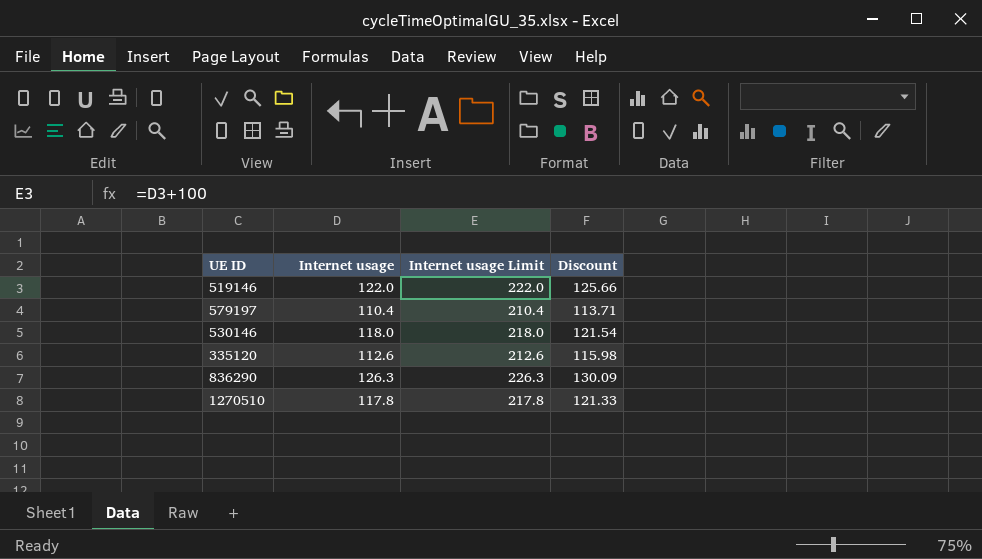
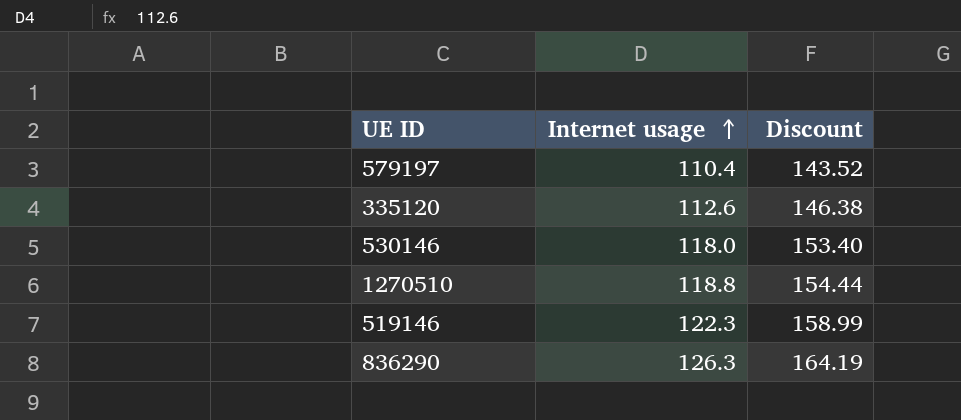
row order: none -> Internet usage ascending
column Internet usage Limit | formula: [Internet usage] + 100 -> none
column Discount | formula: [Internet usage] * 1.03 -> [Internet usage] * 1.3
1270510 | Internet usage: 117.8 -> 118.8
519146 | Internet usage: 122.0 -> 122.3

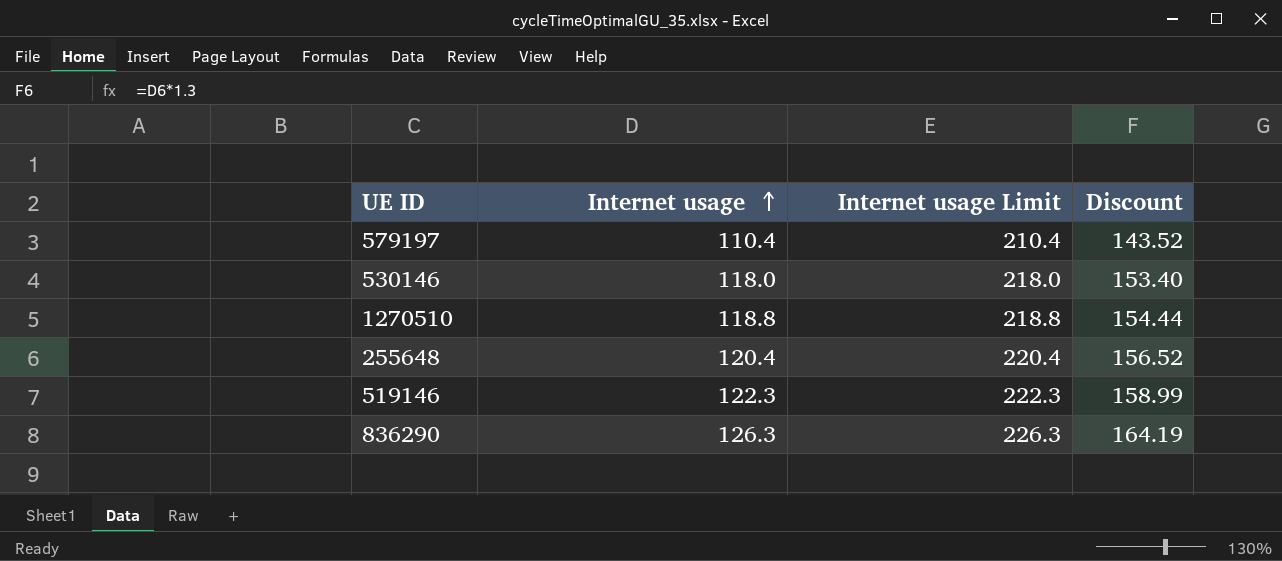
column Internet usage Limit | formula: none -> [Internet usage] + 100
row 335120: 112.6 | 146.38 -> none
row 255648: none -> 120.4 | 220.4 | 156.52

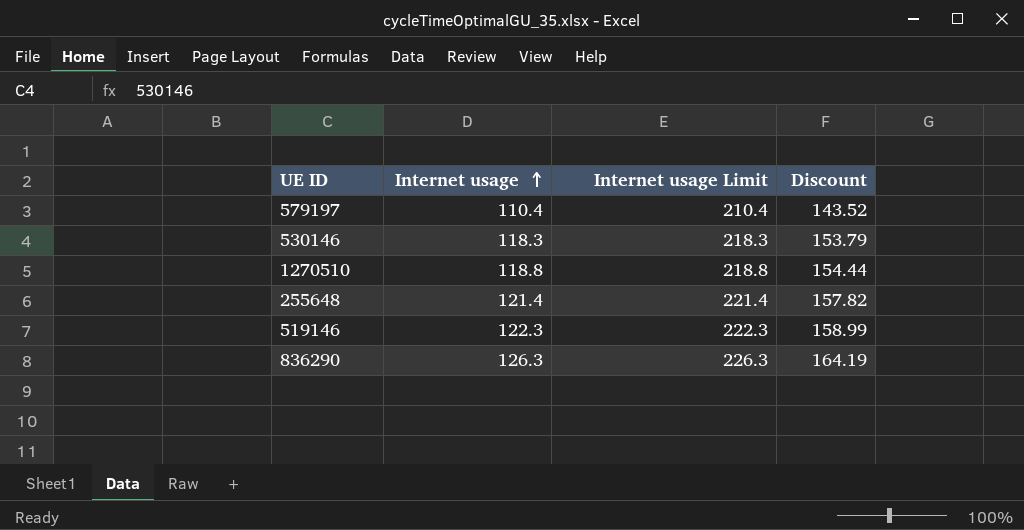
530146 | Internet usage: 118.0 -> 118.3
530146 | Internet usage Limit: 218.0 -> 218.3
530146 | Discount: 153.40 -> 153.79
255648 | Internet usage: 120.4 -> 121.4
255648 | Internet usage Limit: 220.4 -> 221.4
255648 | Discount: 156.52 -> 157.82

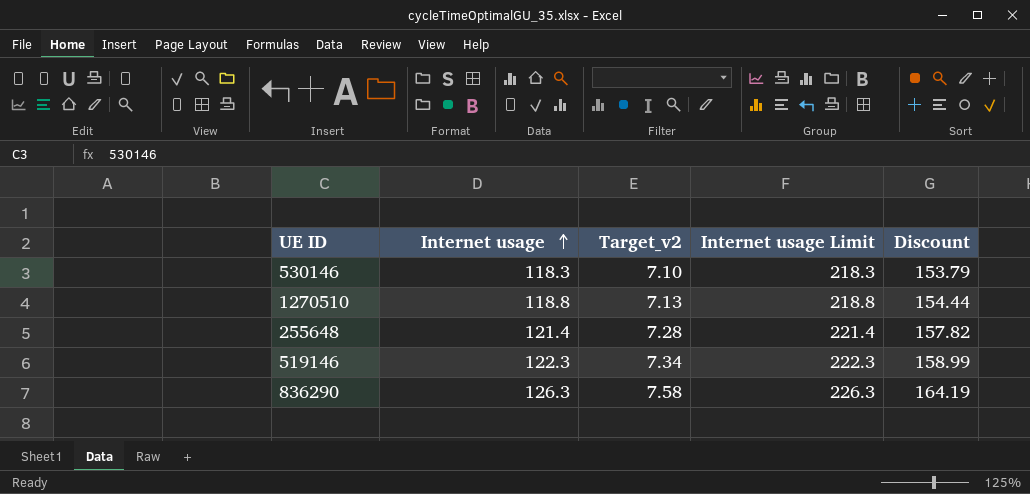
column Target_v2 | formula: none -> [Internet usage] * 0.06
row 579197: 110.4 | 210.4 | 143.52 -> none

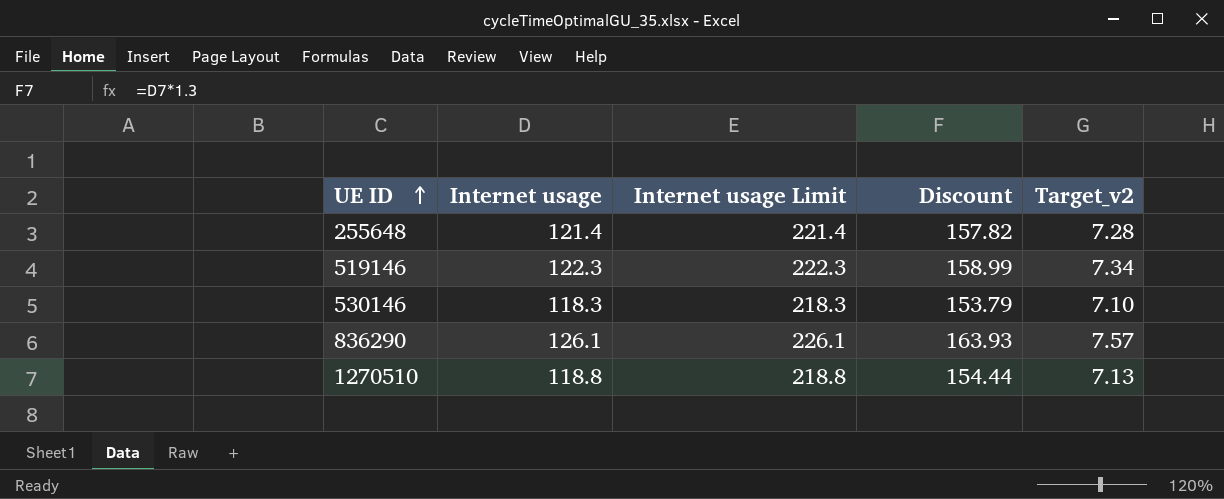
row order: Internet usage ascending -> UE ID ascending
column Target_v2 | position: 3 -> 5
836290 | Internet usage: 126.3 -> 126.1
836290 | Internet usage Limit: 226.3 -> 226.1
836290 | Discount: 164.19 -> 163.93
836290 | Target_v2: 7.58 -> 7.57

